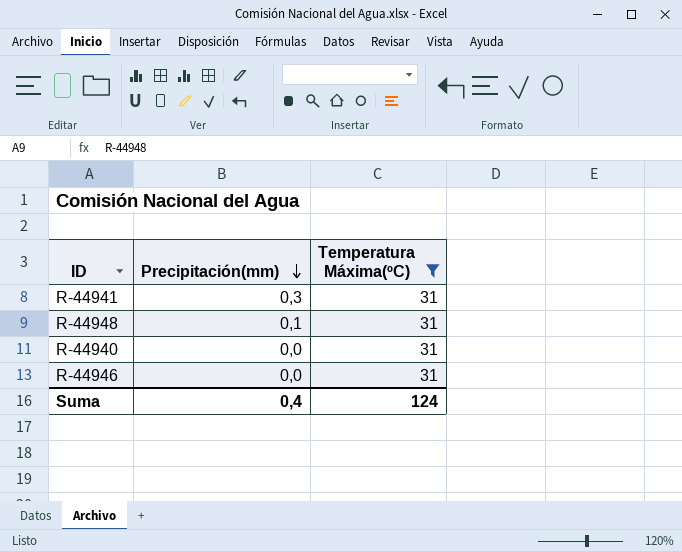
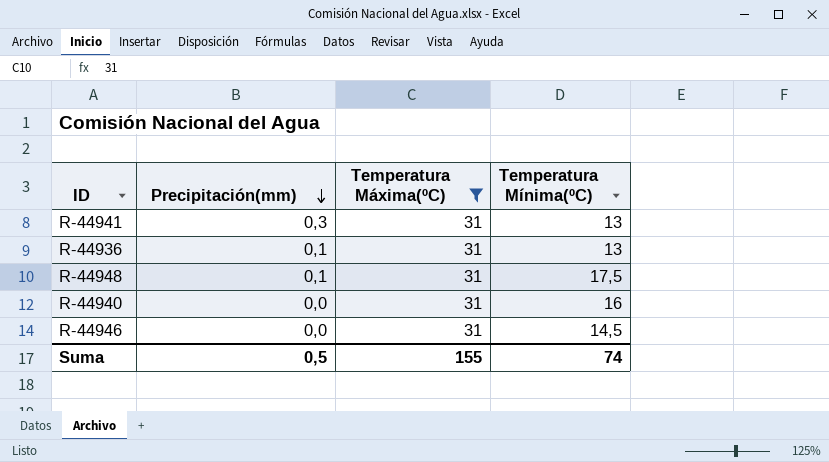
column Temperatura Mínima(ºC) | position: none -> 4
row R-44936: none -> 0,1 | 31 | 13
Suma | Precipitación(mm): 0,4 -> 0,5
Suma | Temperatura Máxima(ºC): 124 -> 155

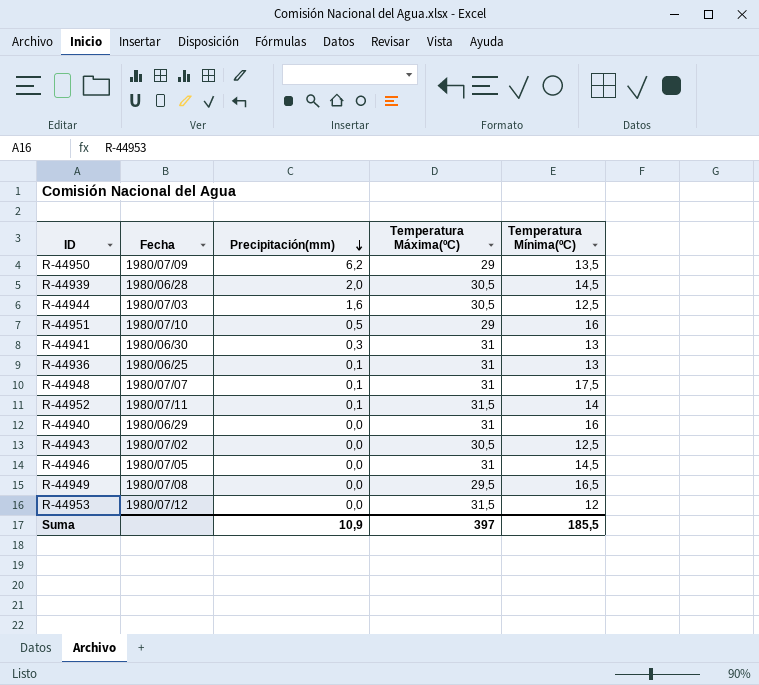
filter: Temperatura Máxima(ºC) = 31 -> none
column Fecha | position: none -> 2
Suma | Precipitación(mm): 0,5 -> 10,9
Suma | Temperatura Máxima(ºC): 155 -> 397
Suma | Temperatura Mínima(ºC): 74 -> 185,5

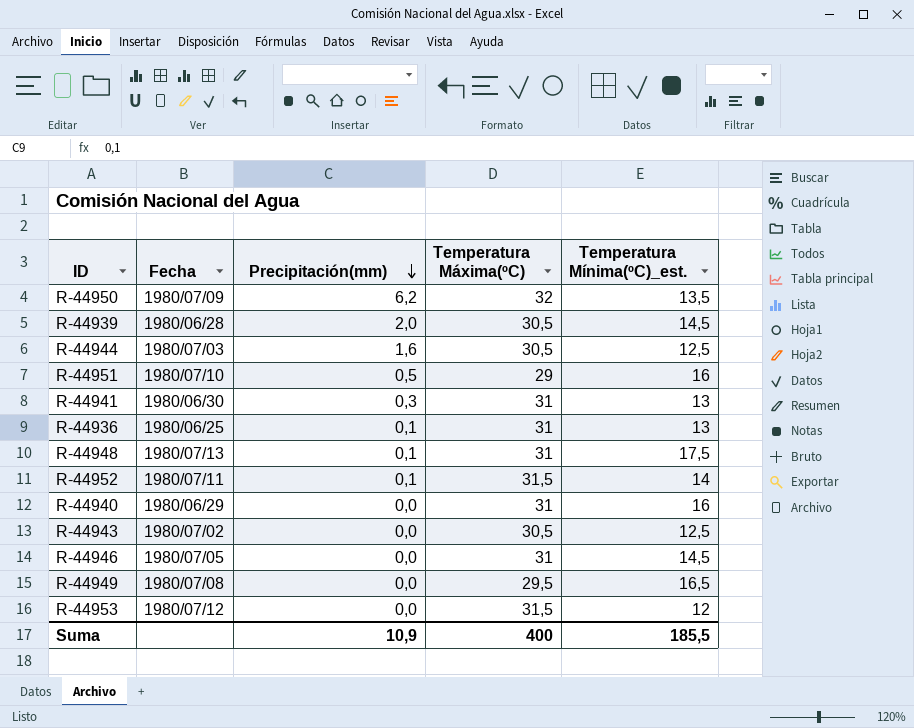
column name: Temperatura Mínima(ºC) -> Temperatura Mínima(ºC)_est.
R-44950 | Temperatura Máxima(ºC): 29 -> 32
R-44948 | Fecha: 1980/07/07 -> 1980/07/13
Suma | Temperatura Máxima(ºC): 397 -> 400

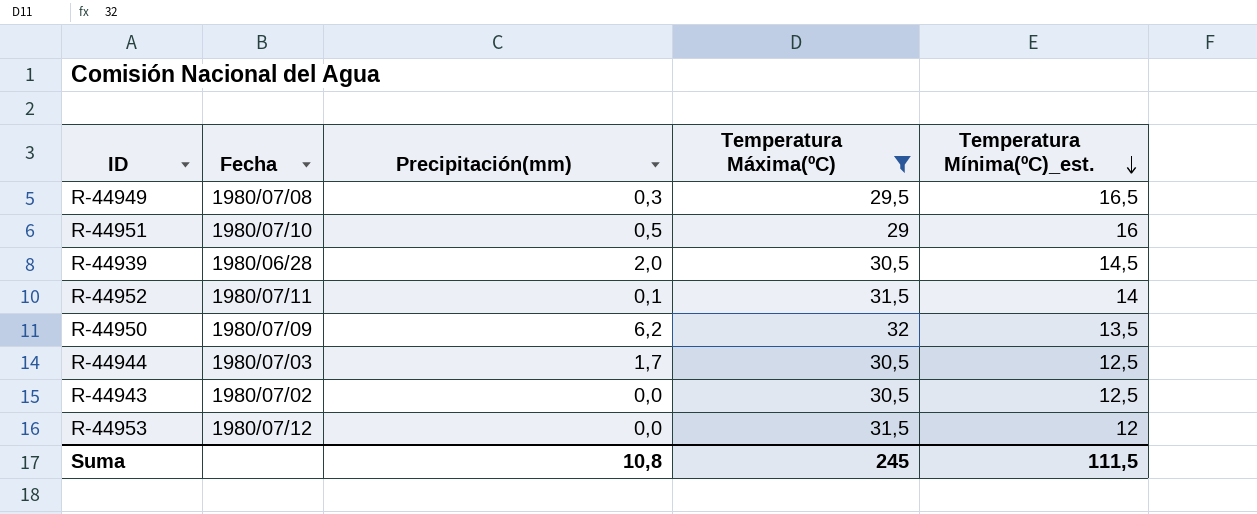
filter: none -> Temperatura Máxima(ºC) != 31
row order: Precipitación(mm) descending -> Temperatura Mínima(ºC)_est. descending
R-44949 | Precipitación(mm): 0,0 -> 0,3
R-44944 | Precipitación(mm): 1,6 -> 1,7
Suma | Precipitación(mm): 10,9 -> 10,8
Suma | Temperatura Máxima(ºC): 400 -> 245
Suma | Temperatura Mínima(ºC)_est.: 185,5 -> 111,5

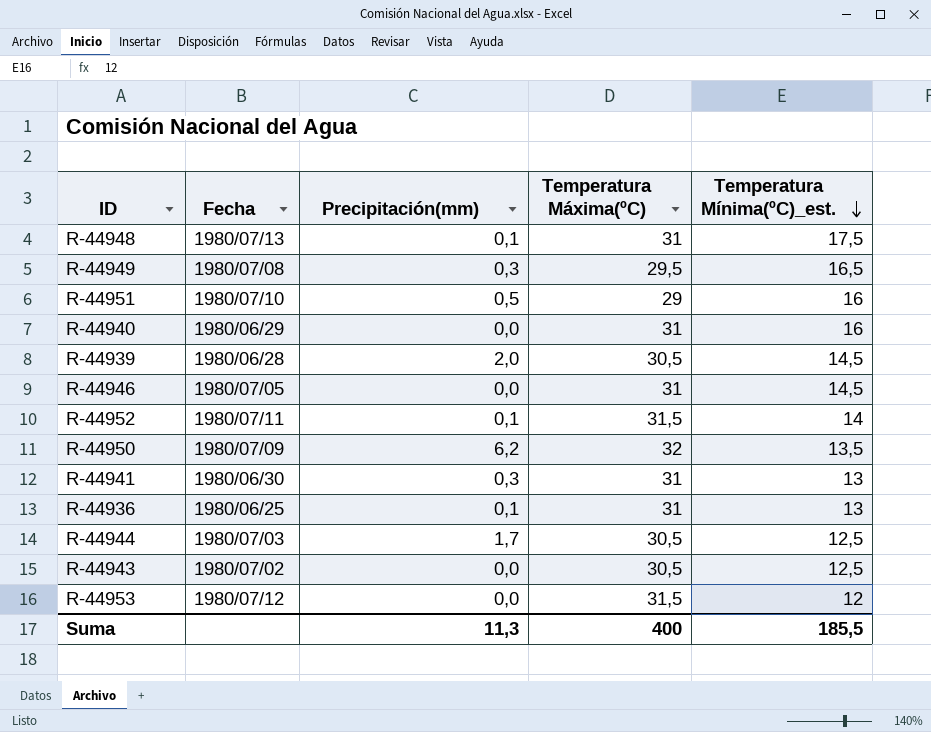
filter: Temperatura Máxima(ºC) != 31 -> none
Suma | Precipitación(mm): 10,8 -> 11,3
Suma | Temperatura Máxima(ºC): 245 -> 400
Suma | Temperatura Mínima(ºC)_est.: 111,5 -> 185,5

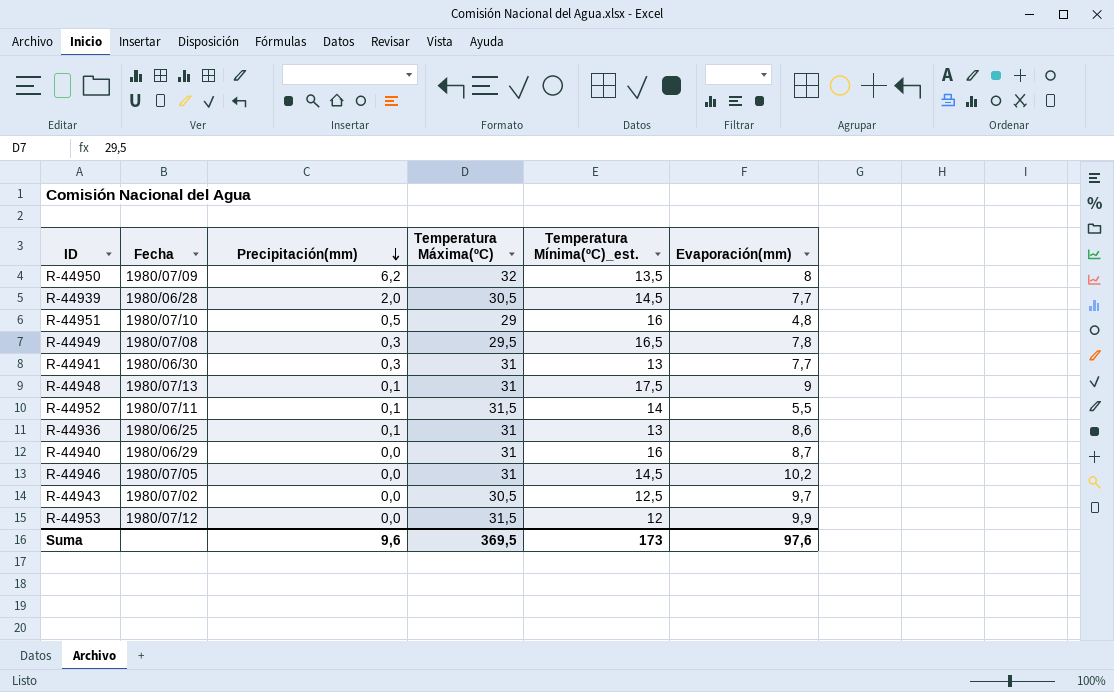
row order: Temperatura Mínima(ºC)_est. descending -> Precipitación(mm) descending
column Evaporación(mm) | position: none -> 6
row R-44944: 1980/07/03 | 1,7 | 30,5 | 12,5 -> none
Suma | Precipitación(mm): 11,3 -> 9,6
Suma | Temperatura Máxima(ºC): 400 -> 369,5
Suma | Temperatura Mínima(ºC)_est.: 185,5 -> 173

